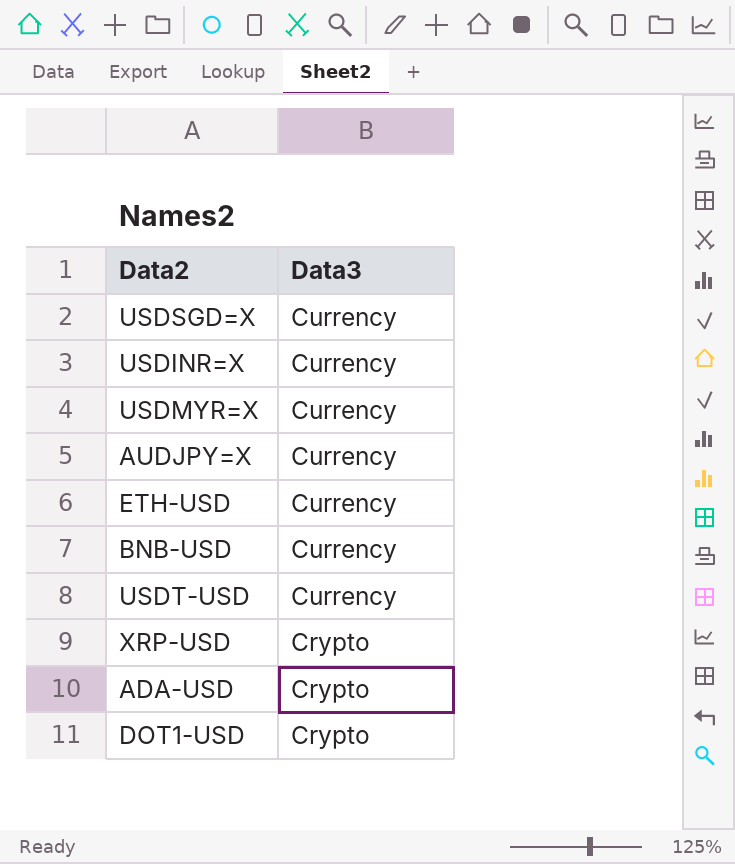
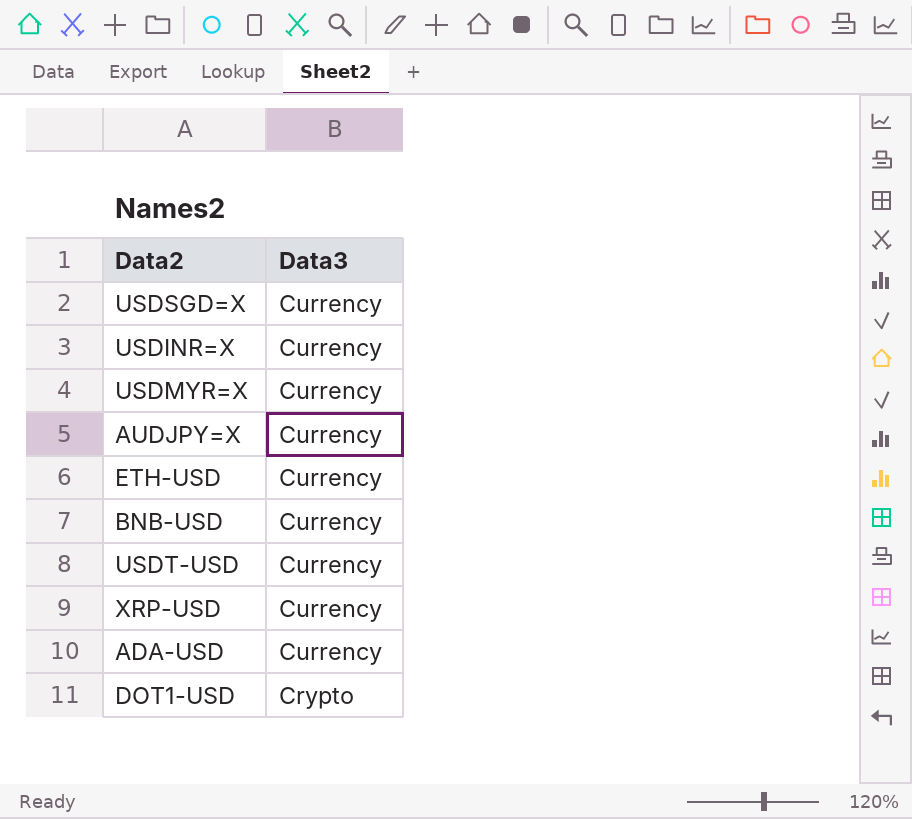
XRP-USD | Data3: Crypto -> Currency
ADA-USD | Data3: Crypto -> Currency

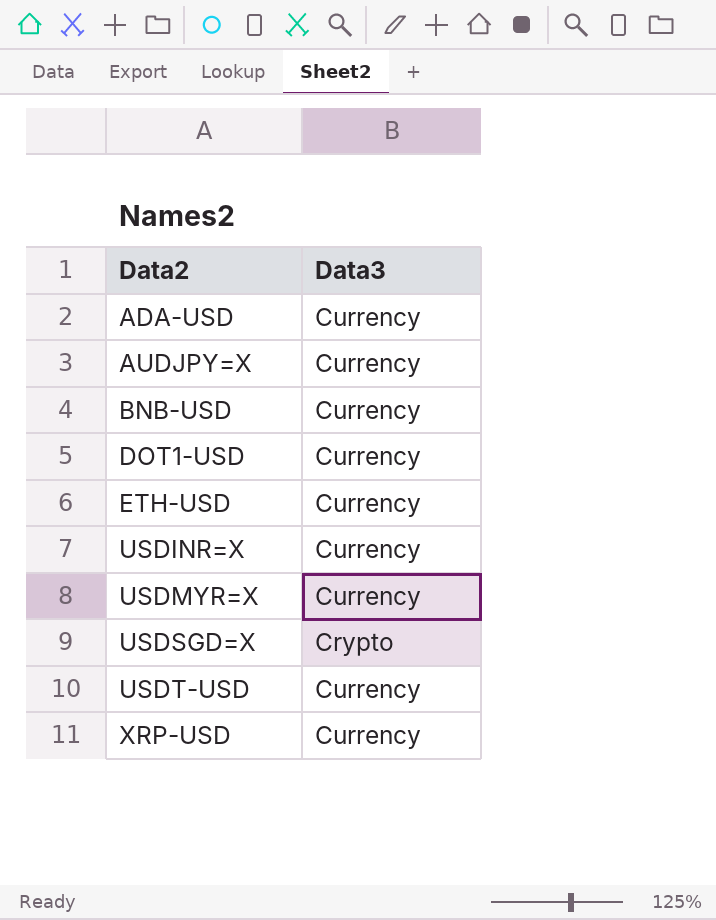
row order: Data3 descending -> Data2 ascending
DOT1-USD | Data3: Crypto -> Currency
USDSGD=X | Data3: Currency -> Crypto

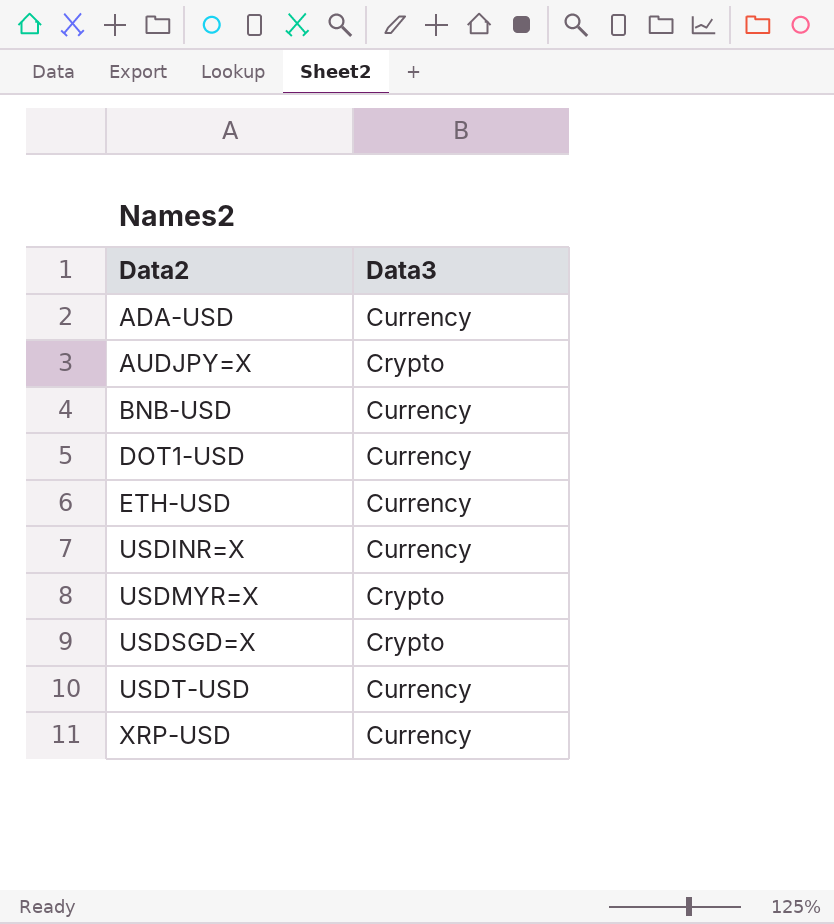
AUDJPY=X | Data3: Currency -> Crypto
USDMYR=X | Data3: Currency -> Crypto

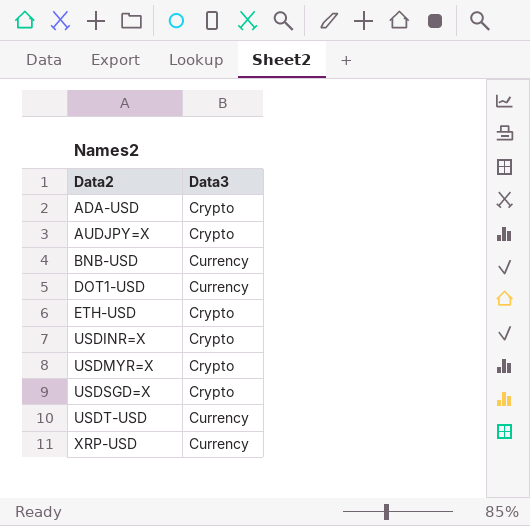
ADA-USD | Data3: Currency -> Crypto
ETH-USD | Data3: Currency -> Crypto
USDINR=X | Data3: Currency -> Crypto

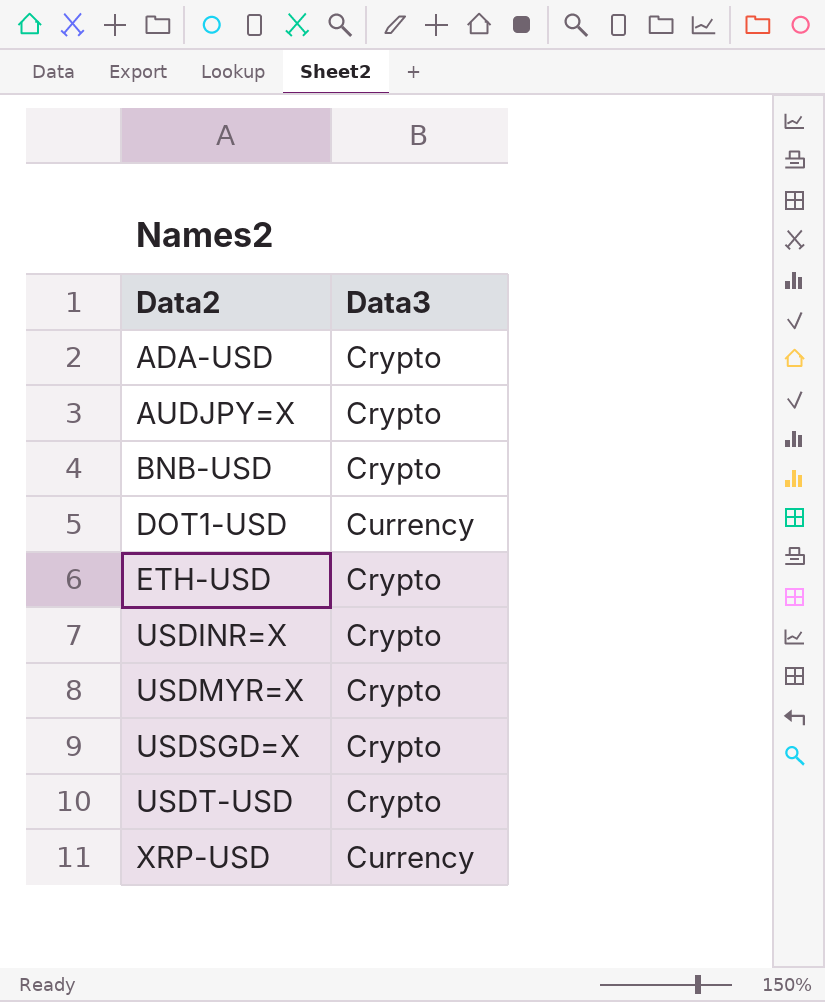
BNB-USD | Data3: Currency -> Crypto
USDT-USD | Data3: Currency -> Crypto

